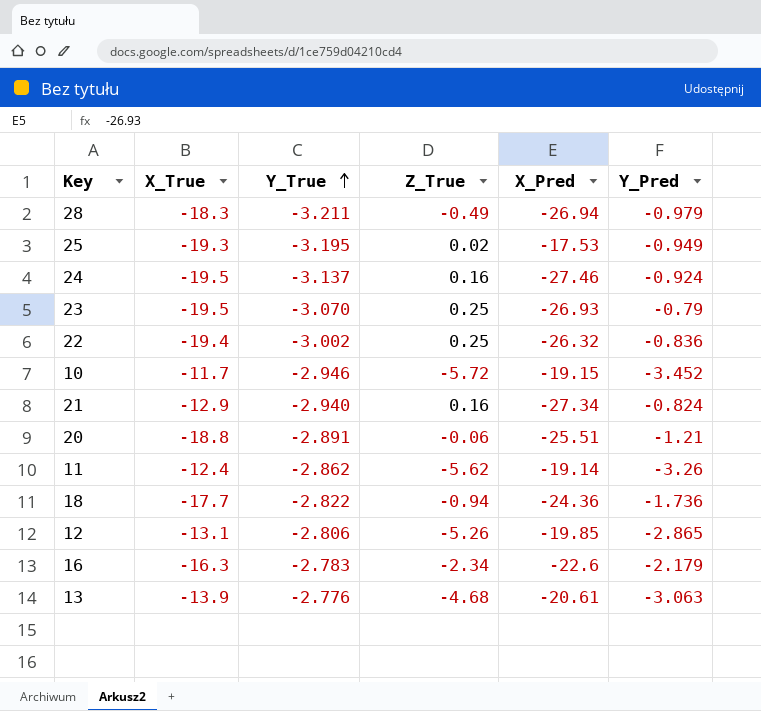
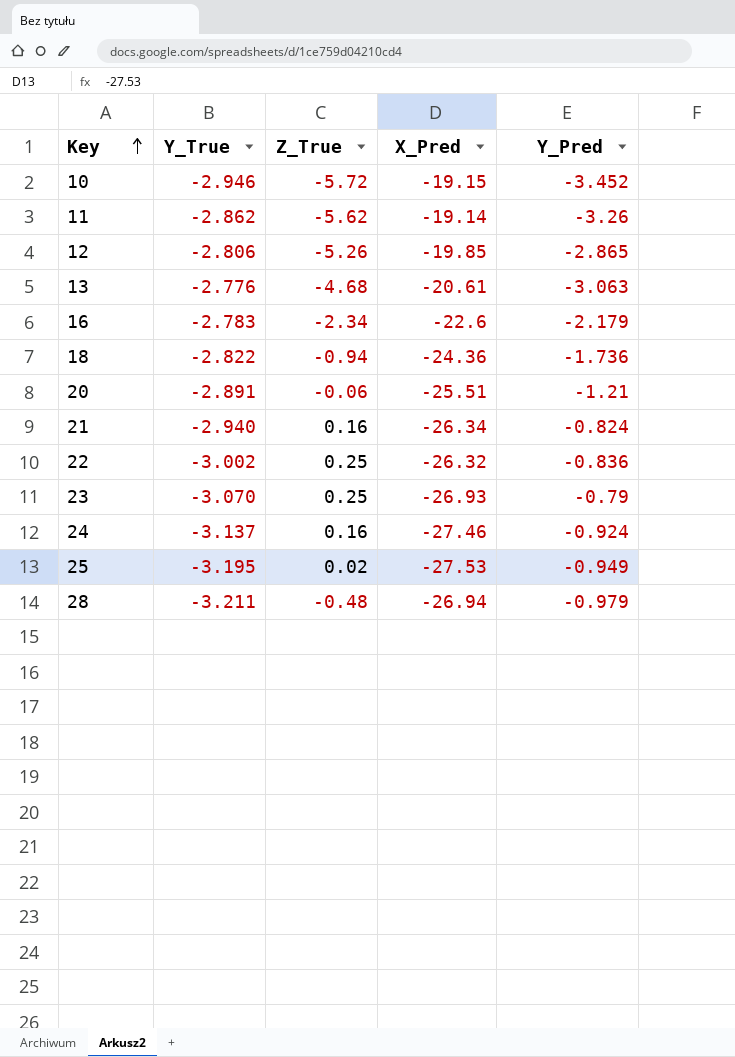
row order: Y_True ascending -> Key ascending
column X_True | position: 2 -> none
21 | X_Pred: -27.34 -> -26.34
25 | X_Pred: -17.53 -> -27.53
28 | Z_True: -0.49 -> -0.48

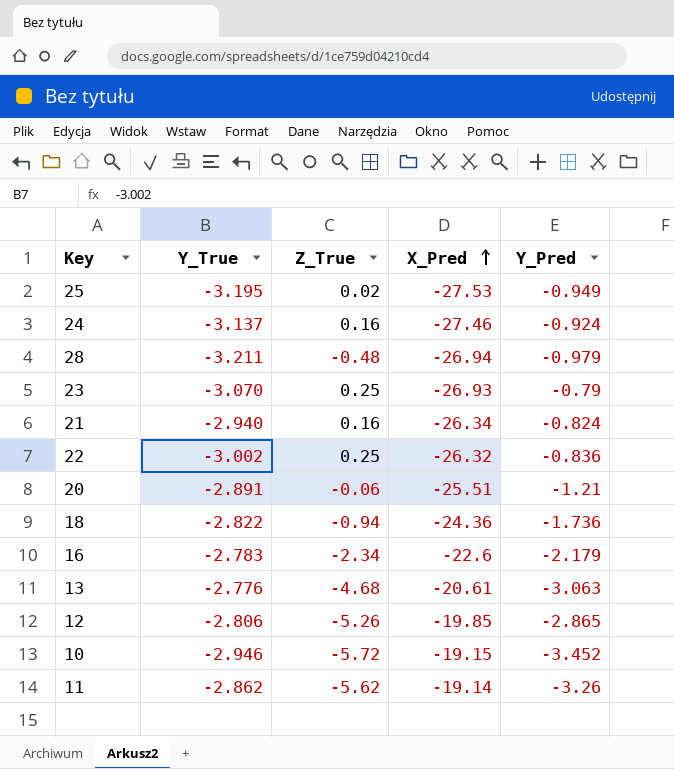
row order: Key ascending -> X_Pred ascending

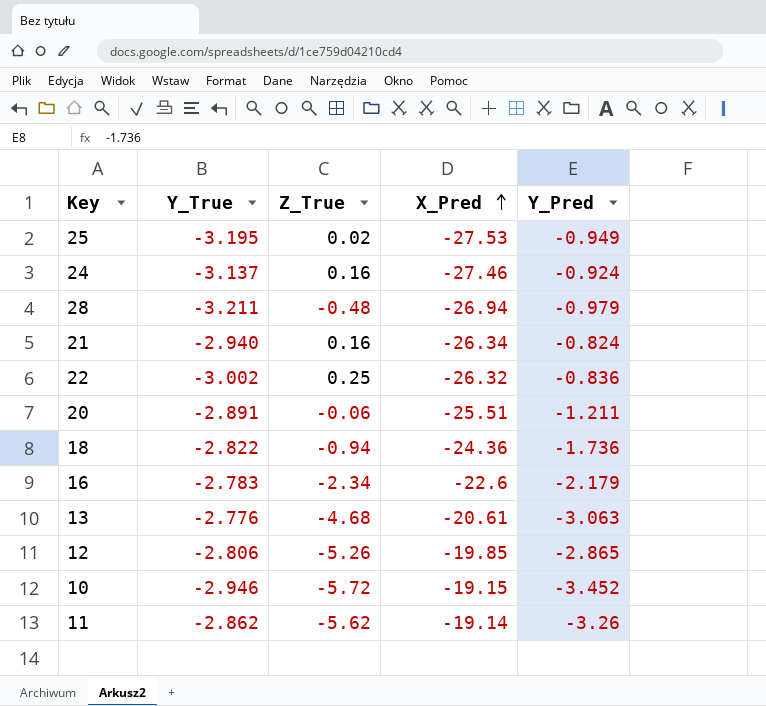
row 23: -3.070 | 0.25 | -26.93 | -0.79 -> none
20 | Y_Pred: -1.21 -> -1.211

